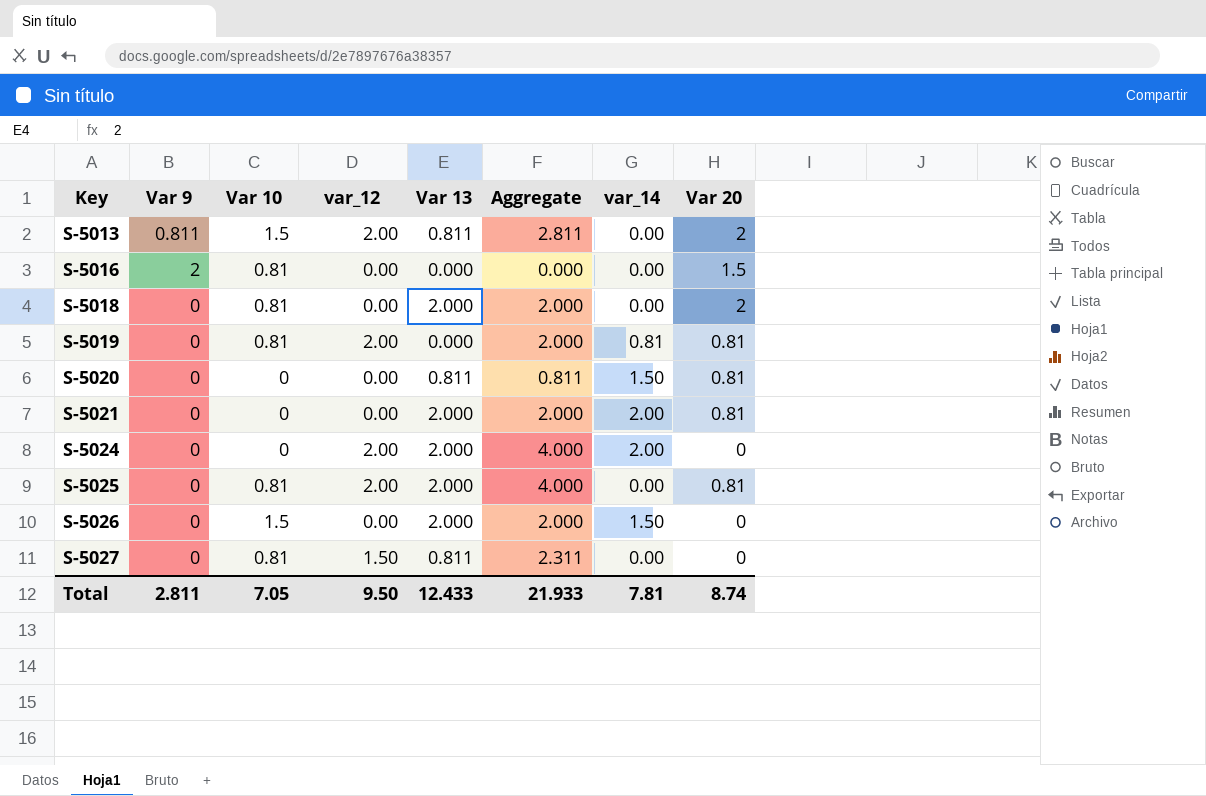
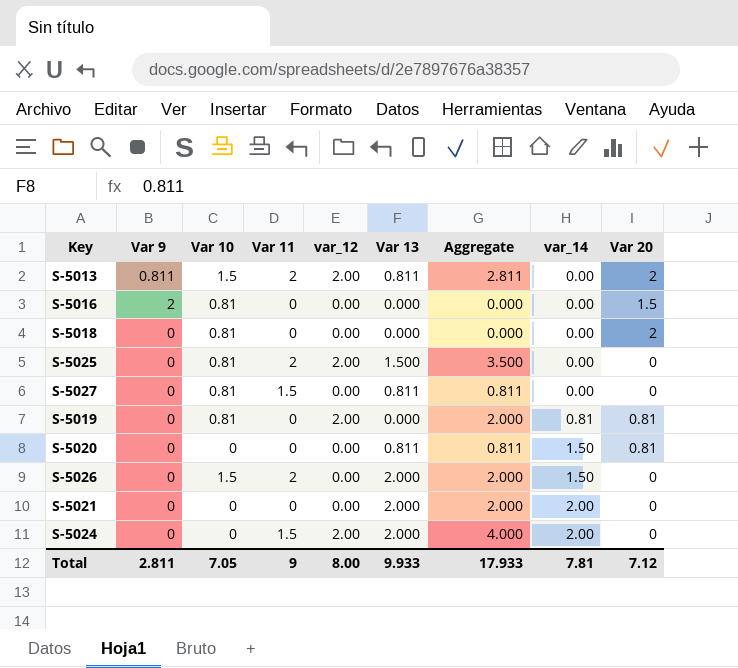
row order: Key ascending -> var_14 ascending
column Var 11 | position: none -> 4
S-5018 | Var 13: 2.000 -> 0.000
S-5018 | Aggregate: 2.000 -> 0.000
S-5025 | Var 13: 2.000 -> 1.500
S-5025 | Aggregate: 4.000 -> 3.500
S-5025 | Var 20: 0.81 -> 0
S-5027 | var_12: 1.50 -> 0.00
S-5027 | Aggregate: 2.311 -> 0.811
S-5021 | Var 20: 0.81 -> 0
Total | var_12: 9.50 -> 8.00
Total | Var 13: 12.433 -> 9.933
Total | Aggregate: 21.933 -> 17.933
Total | Var 20: 8.74 -> 7.12

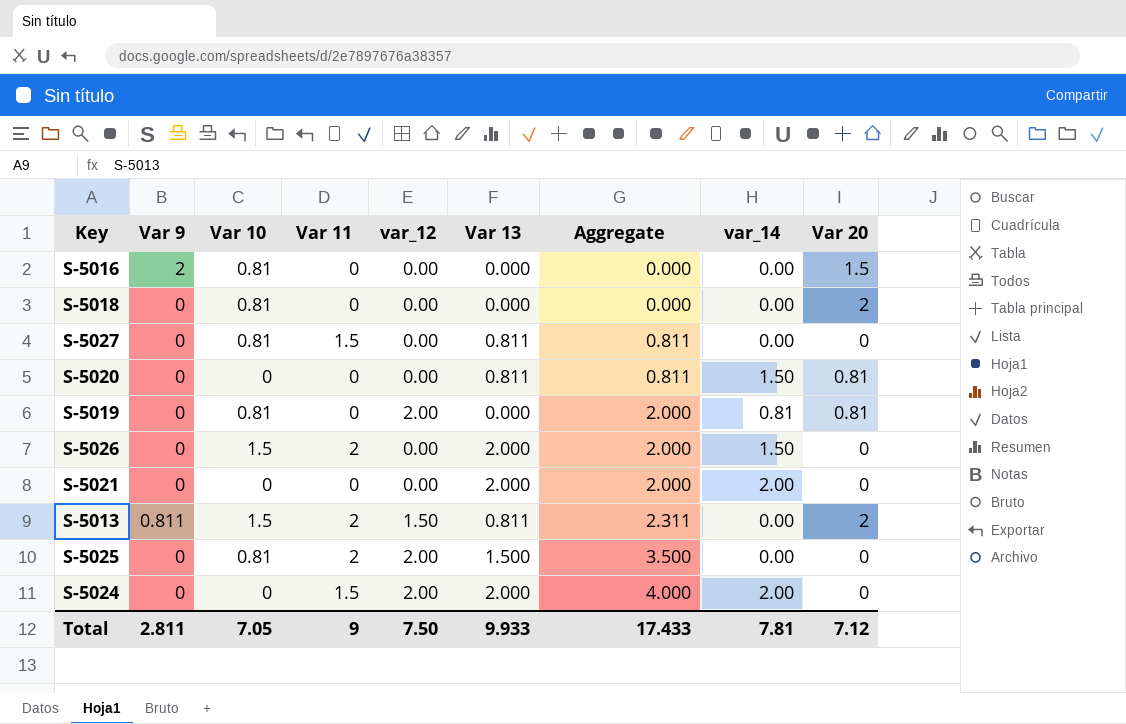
row order: var_14 ascending -> Aggregate ascending
S-5013 | var_12: 2.00 -> 1.50
S-5013 | Aggregate: 2.811 -> 2.311
Total | var_12: 8.00 -> 7.50
Total | Aggregate: 17.933 -> 17.433

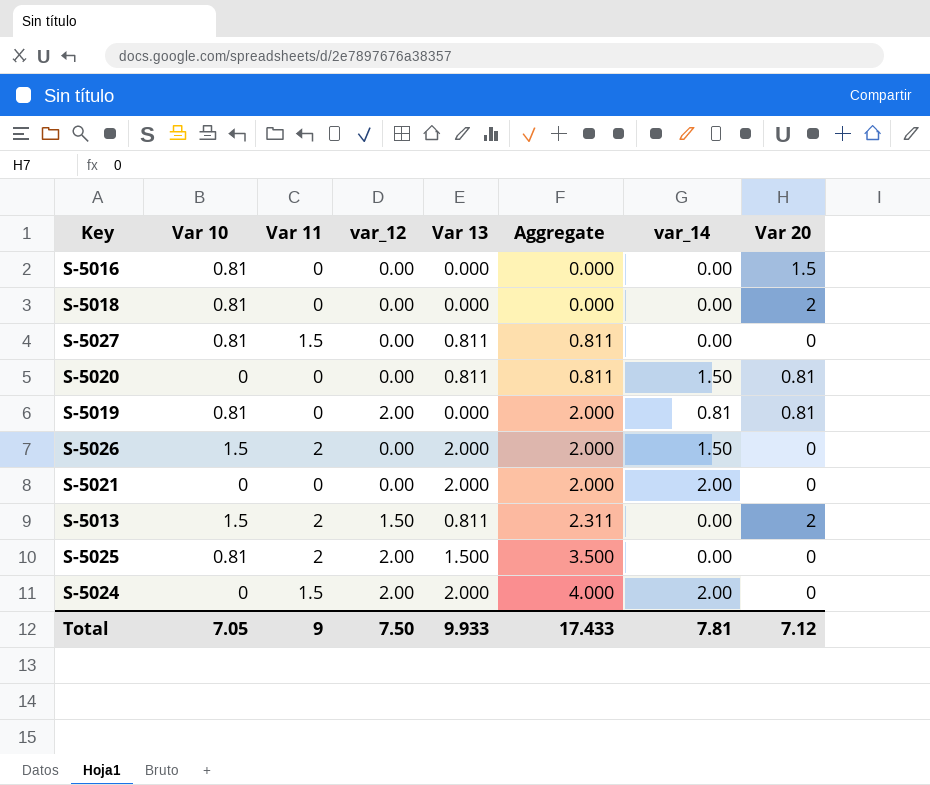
column Var 9 | position: 2 -> none

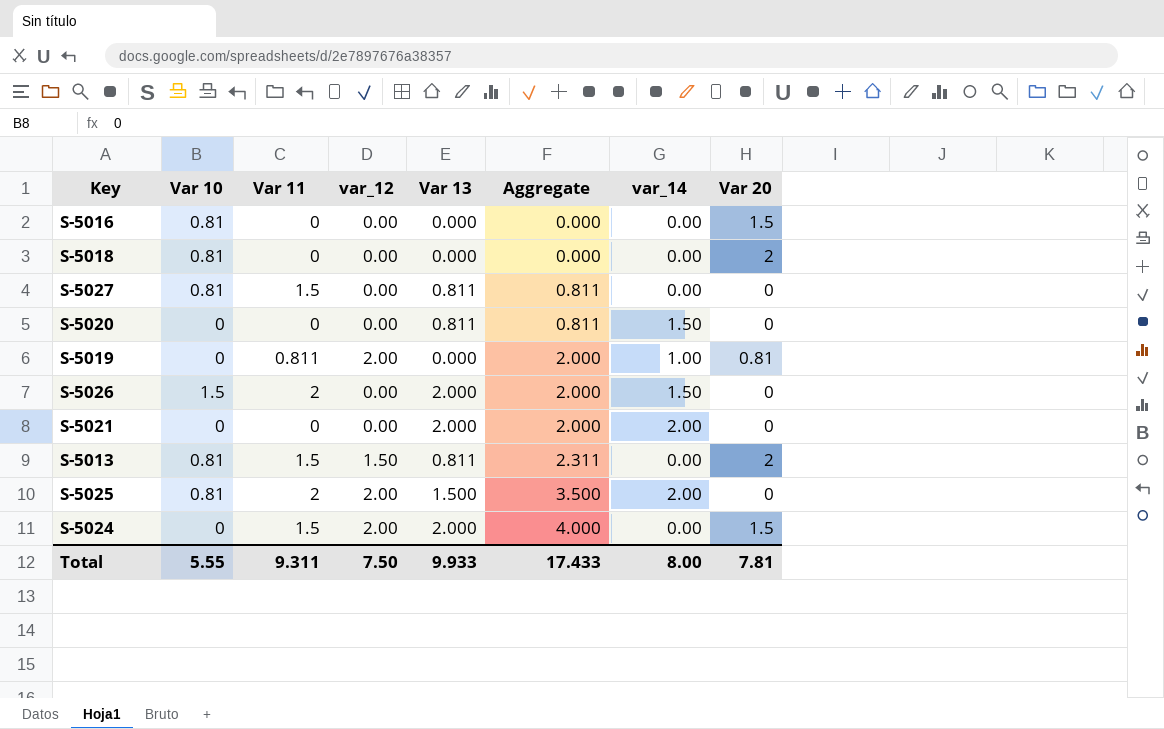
S-5020 | Var 20: 0.81 -> 0
S-5019 | Var 10: 0.81 -> 0
S-5019 | Var 11: 0 -> 0.811
S-5019 | var_14: 0.81 -> 1.00
S-5013 | Var 10: 1.5 -> 0.81
S-5013 | Var 11: 2 -> 1.5
S-5025 | var_14: 0.00 -> 2.00
S-5024 | var_14: 2.00 -> 0.00
S-5024 | Var 20: 0 -> 1.5
Total | Var 10: 7.05 -> 5.55
Total | Var 11: 9 -> 9.311
Total | var_14: 7.81 -> 8.00
Total | Var 20: 7.12 -> 7.81

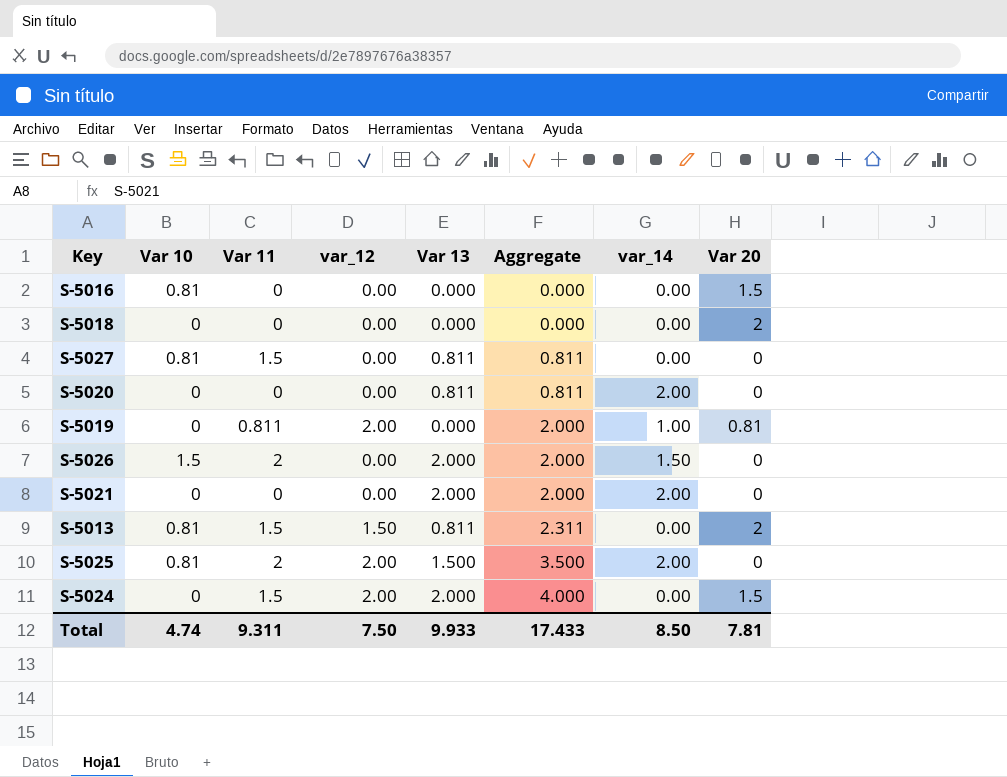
S-5018 | Var 10: 0.81 -> 0
S-5020 | var_14: 1.50 -> 2.00
Total | Var 10: 5.55 -> 4.74
Total | var_14: 8.00 -> 8.50

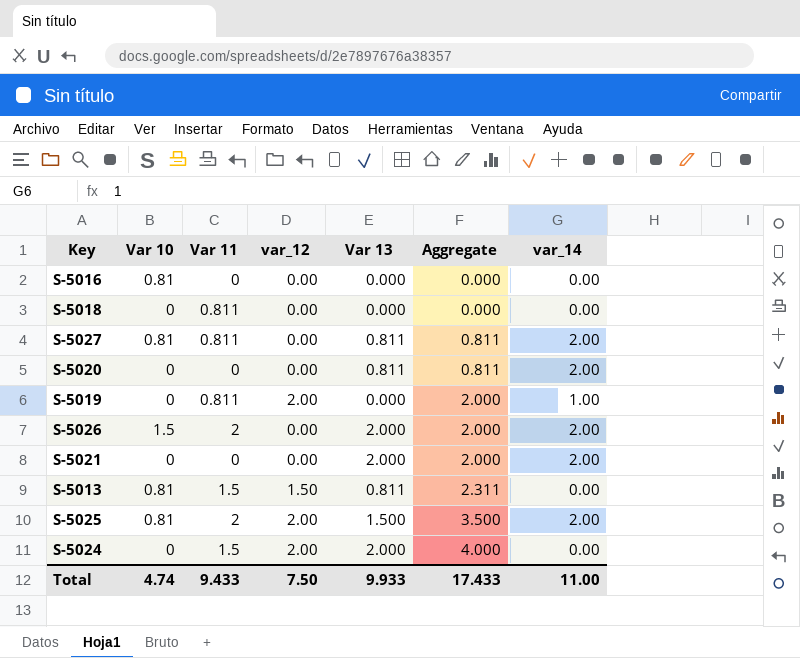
column Var 20 | position: 8 -> none
S-5018 | Var 11: 0 -> 0.811
S-5027 | Var 11: 1.5 -> 0.811
S-5027 | var_14: 0.00 -> 2.00
S-5026 | var_14: 1.50 -> 2.00
Total | Var 11: 9.311 -> 9.433
Total | var_14: 8.50 -> 11.00

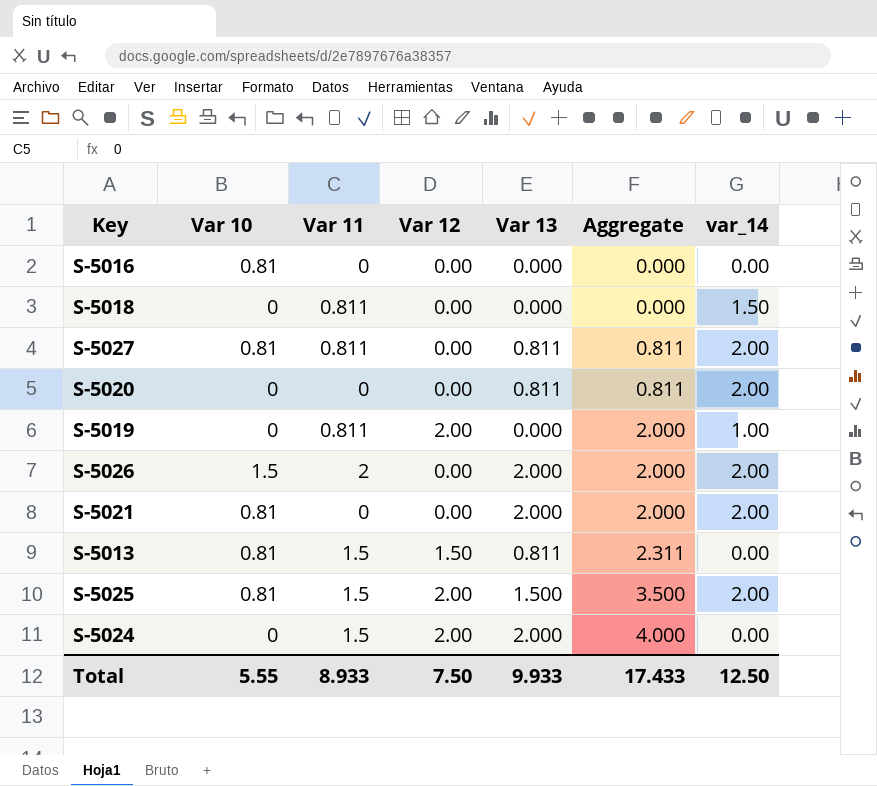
column name: var_12 -> Var 12
S-5018 | var_14: 0.00 -> 1.50
S-5021 | Var 10: 0 -> 0.81
S-5025 | Var 11: 2 -> 1.5
Total | Var 10: 4.74 -> 5.55
Total | Var 11: 9.433 -> 8.933
Total | var_14: 11.00 -> 12.50

